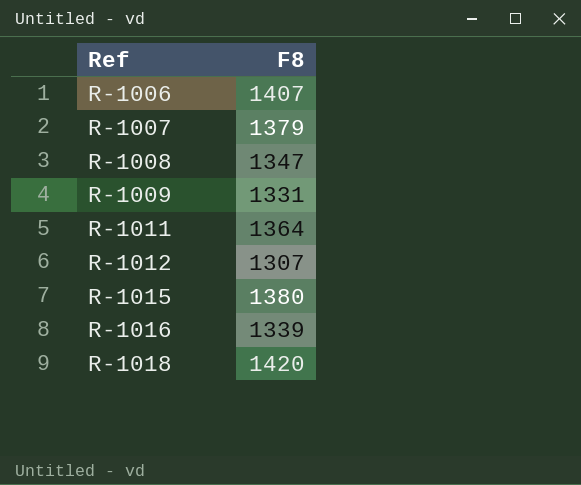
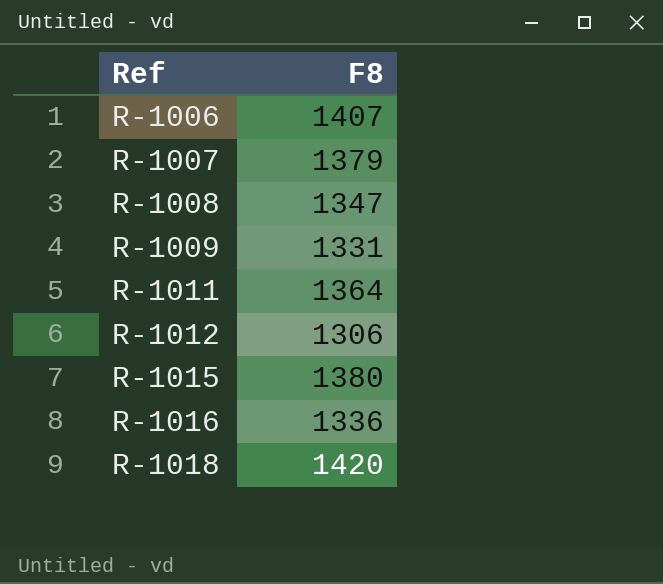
R-1012 | F8: 1307 -> 1306
R-1016 | F8: 1339 -> 1336

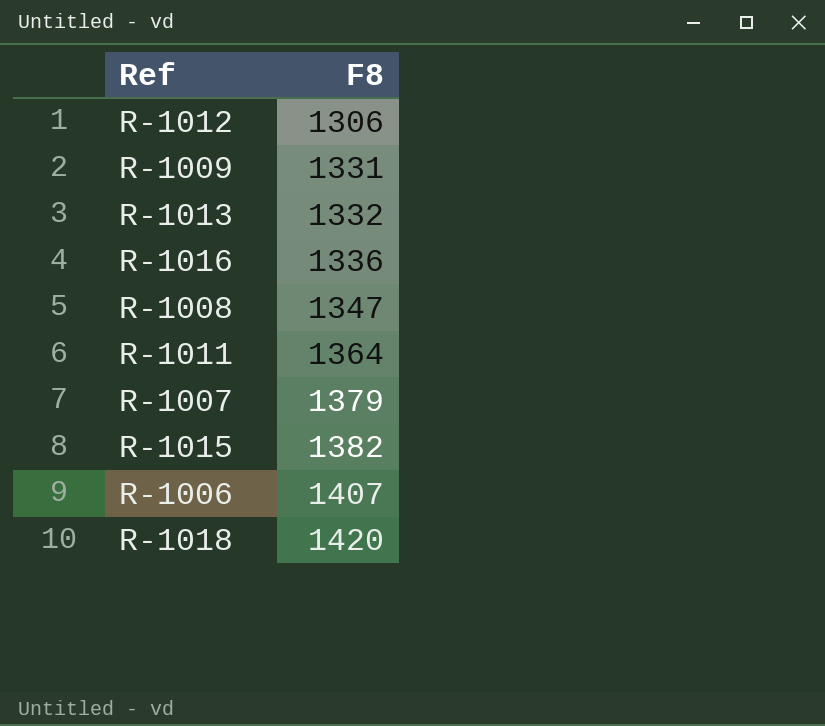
row order: Ref ascending -> F8 ascending
row R-1013: none -> 1332
R-1015 | F8: 1380 -> 1382

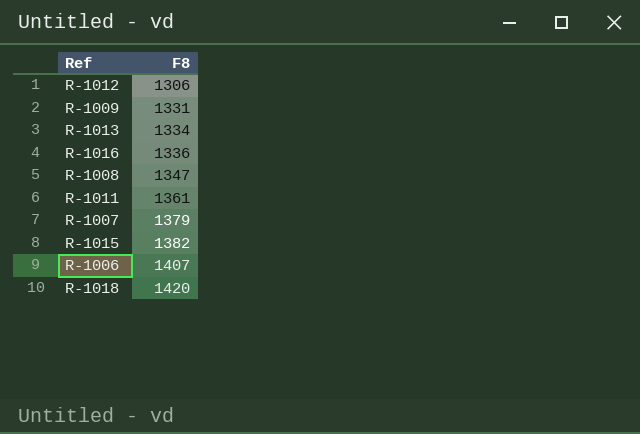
R-1013 | F8: 1332 -> 1334
R-1011 | F8: 1364 -> 1361

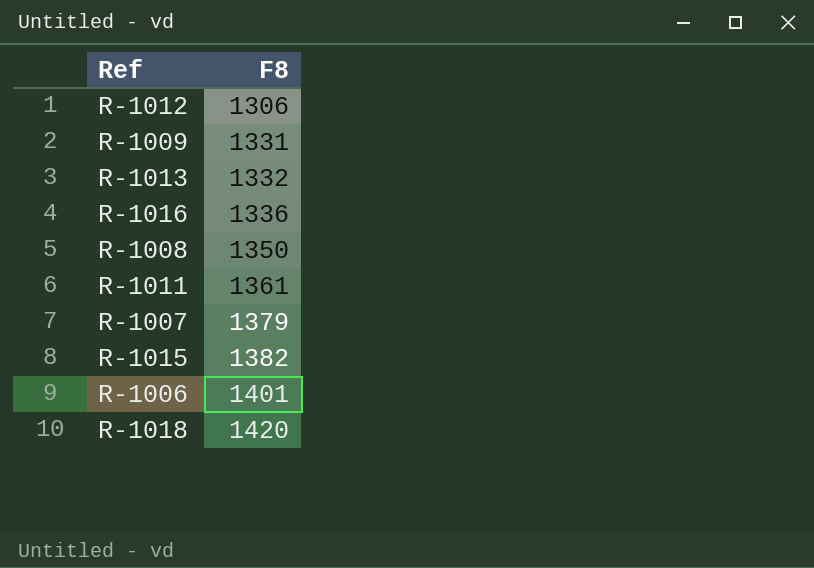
R-1013 | F8: 1334 -> 1332
R-1008 | F8: 1347 -> 1350
R-1006 | F8: 1407 -> 1401

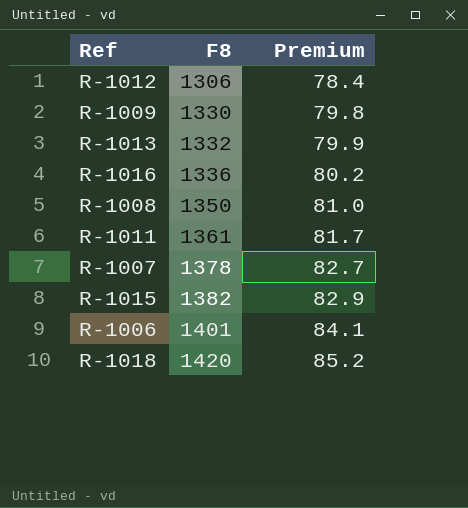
column Premium | formula: none -> [F8] * 0.06
R-1009 | F8: 1331 -> 1330
R-1007 | F8: 1379 -> 1378

